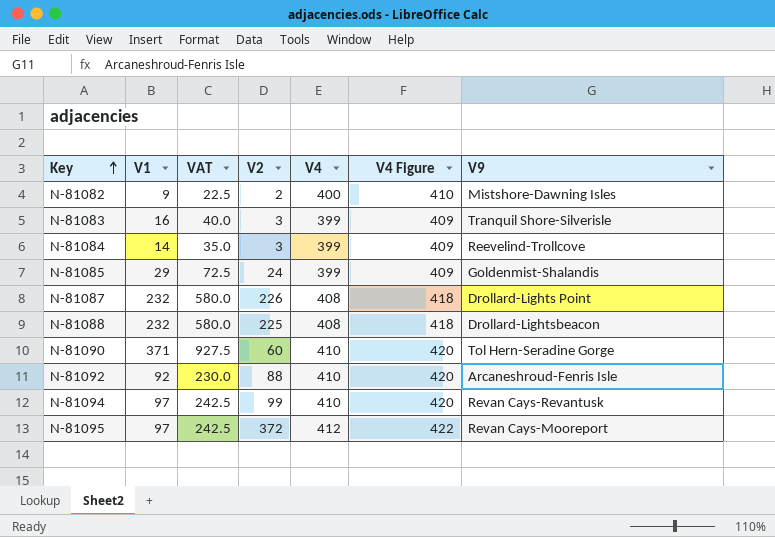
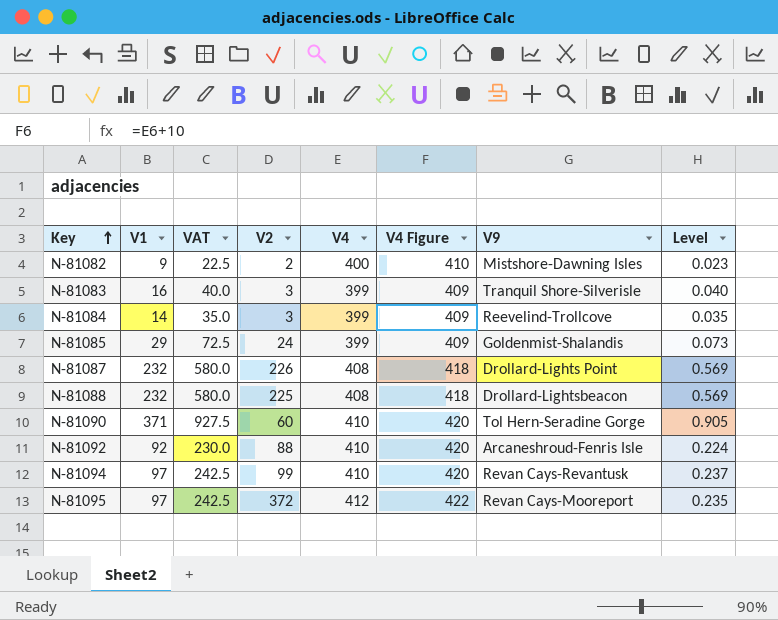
column Level | formula: none -> [V1] / [V4]

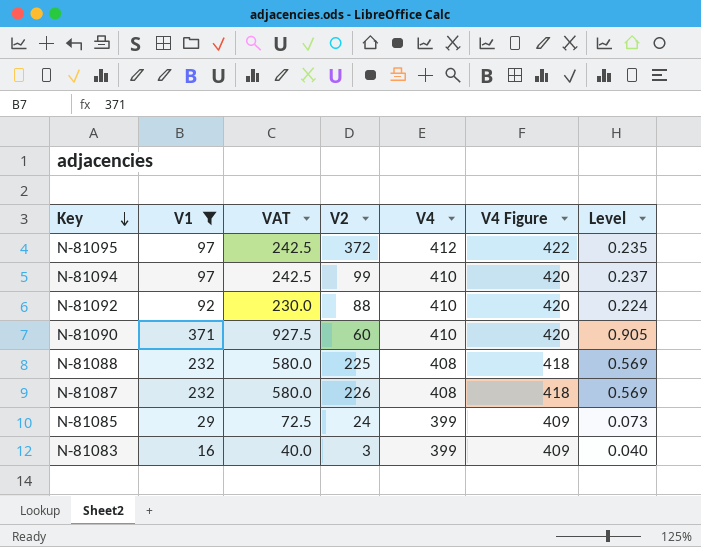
filter: none -> V1 >= 16
row order: Key ascending -> Key descending
column V9 | position: 7 -> none

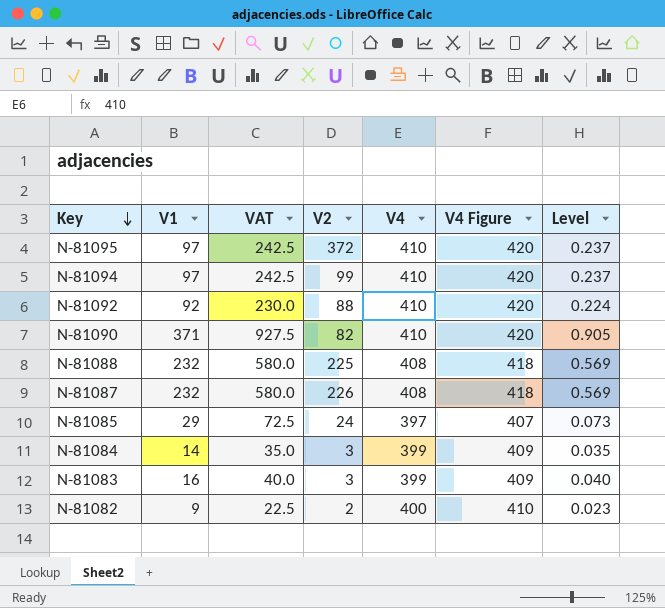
filter: V1 >= 16 -> none
N-81095 | V4: 412 -> 410
N-81095 | V4 Figure: 422 -> 420
N-81095 | Level: 0.235 -> 0.237
N-81090 | V2: 60 -> 82
N-81085 | V4: 399 -> 397
N-81085 | V4 Figure: 409 -> 407

